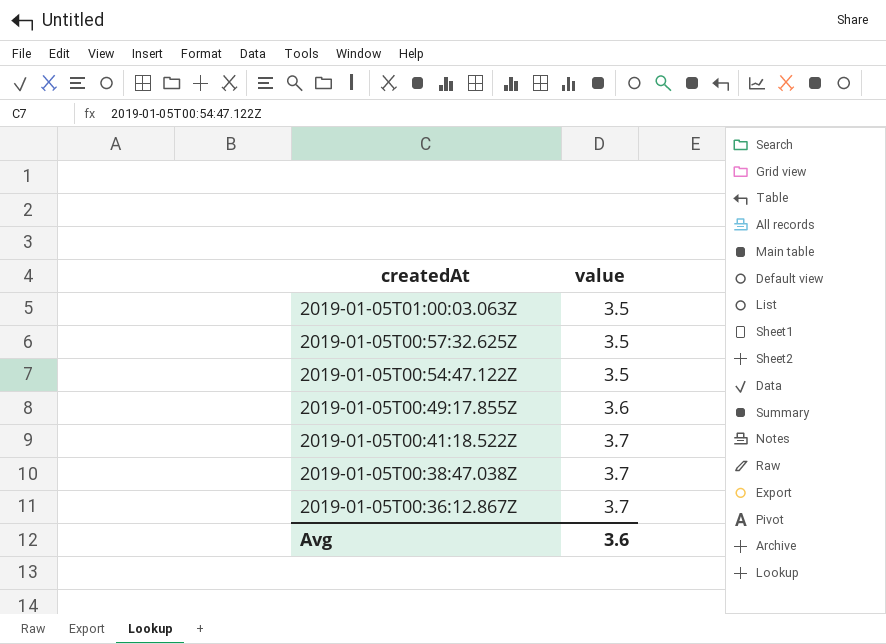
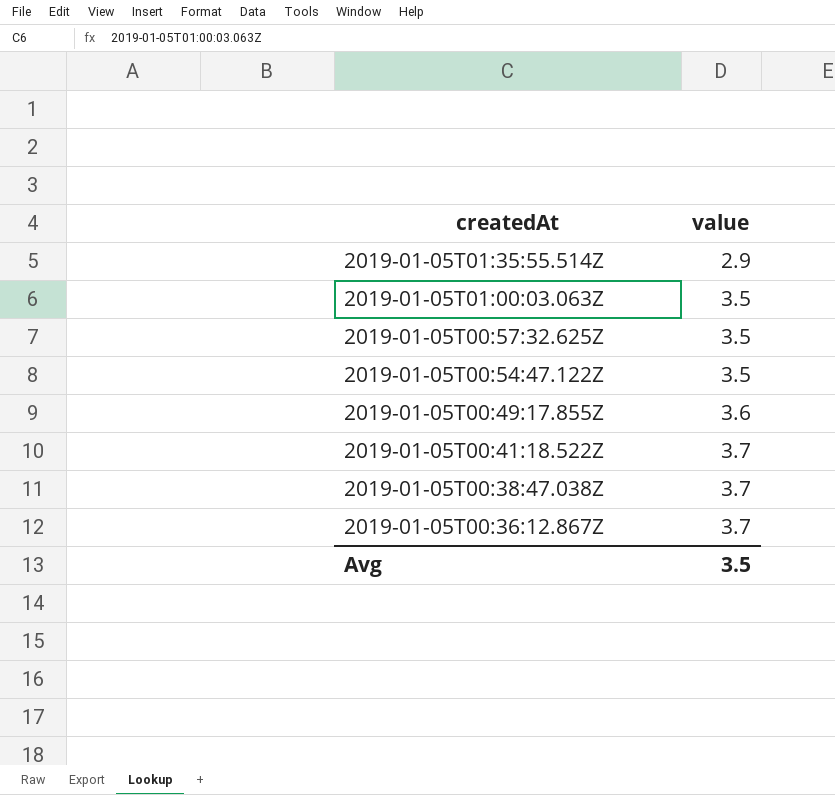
row 2019-01-05T01:35:55.514Z: none -> 2.9
Avg | value: 3.6 -> 3.5

